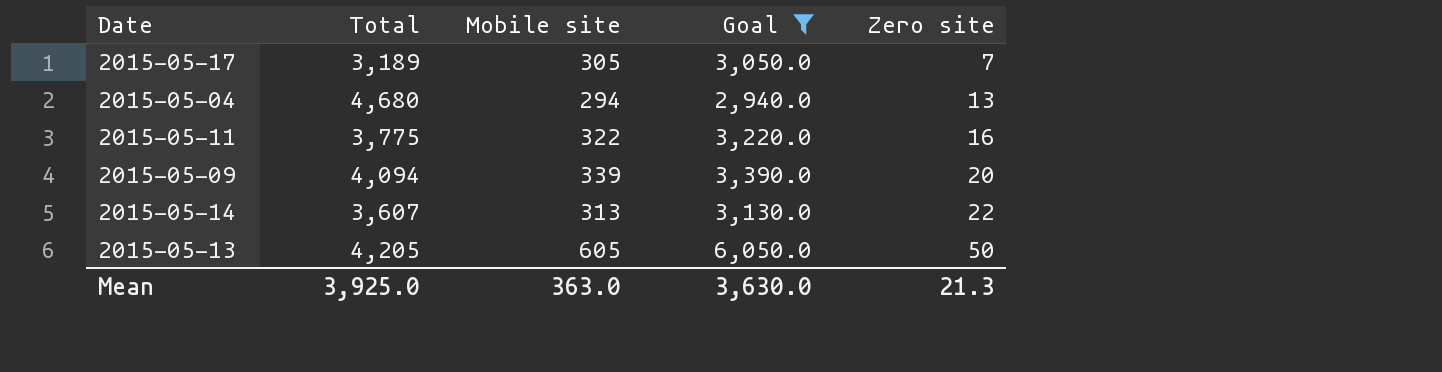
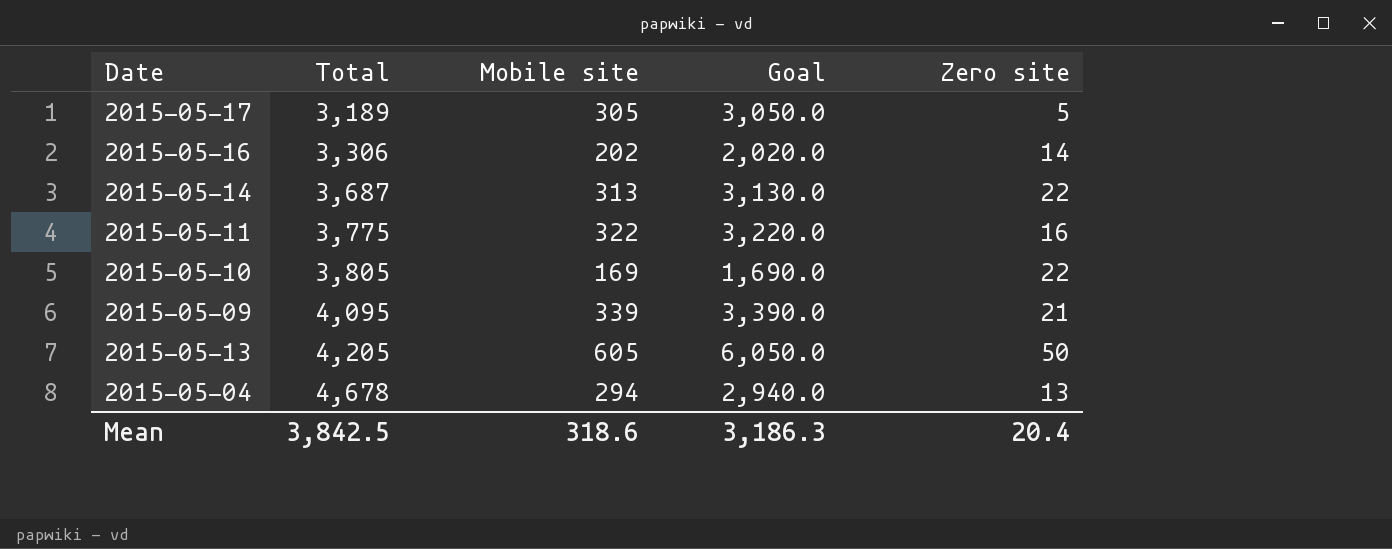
filter: Goal >= 2,940.0 -> none
row order: Zero site ascending -> Total ascending
2015-05-17 | Zero site: 7 -> 5
2015-05-14 | Total: 3,607 -> 3,687
2015-05-09 | Total: 4,094 -> 4,095
2015-05-09 | Zero site: 20 -> 21
2015-05-04 | Total: 4,680 -> 4,678
Mean | Total: 3,925.0 -> 3,842.5
Mean | Mobile site: 363.0 -> 318.6
Mean | Goal: 3,630.0 -> 3,186.3
Mean | Zero site: 21.3 -> 20.4

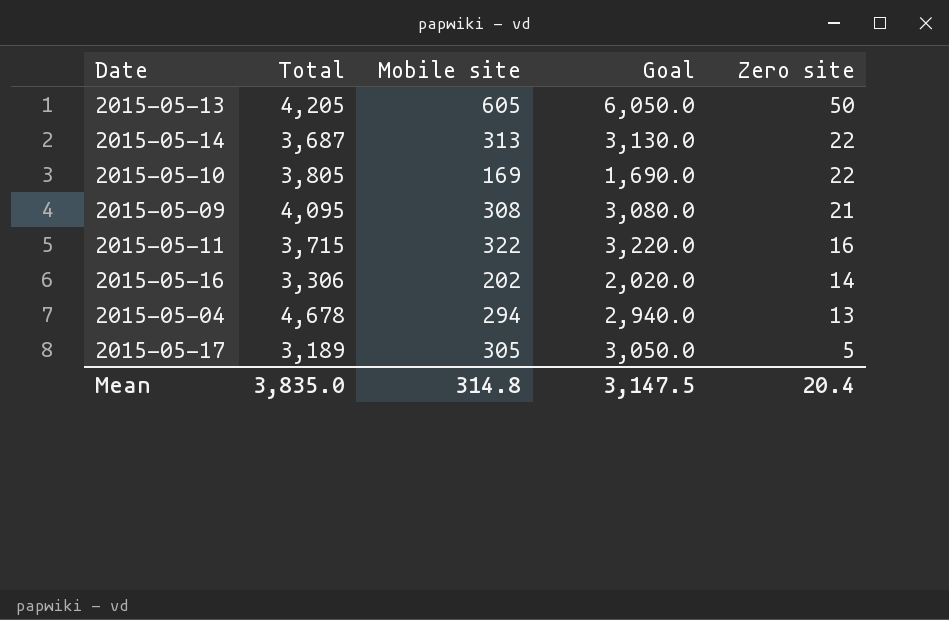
row order: Total ascending -> Zero site descending
2015-05-09 | Mobile site: 339 -> 308
2015-05-09 | Goal: 3,390.0 -> 3,080.0
2015-05-11 | Total: 3,775 -> 3,715
Mean | Total: 3,842.5 -> 3,835.0
Mean | Mobile site: 318.6 -> 314.8
Mean | Goal: 3,186.3 -> 3,147.5

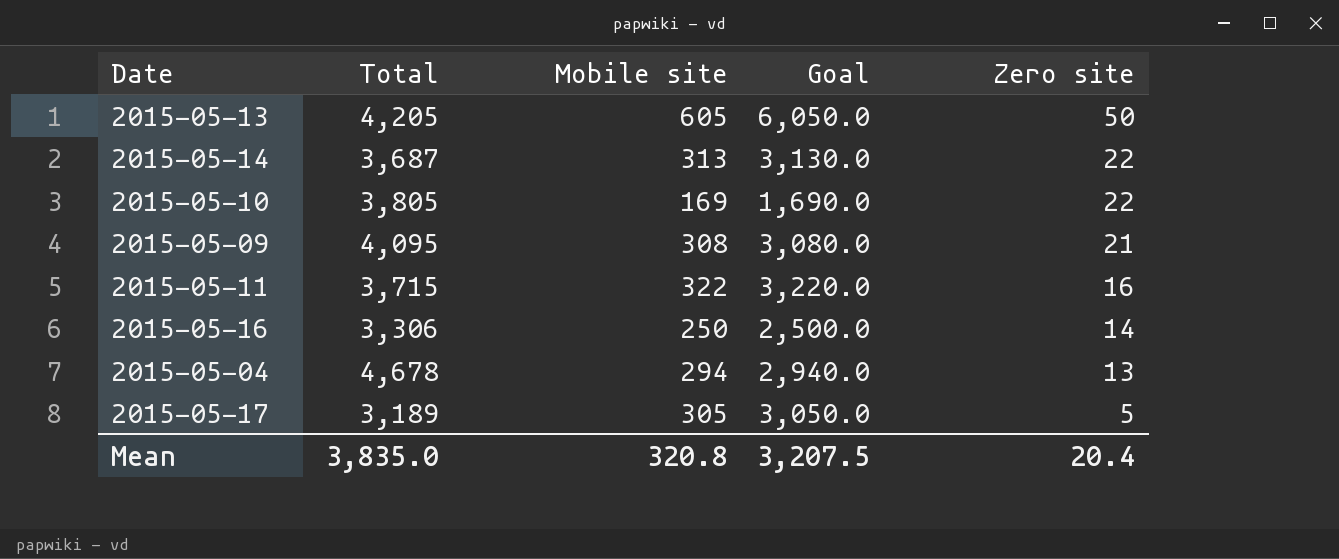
2015-05-16 | Mobile site: 202 -> 250
2015-05-16 | Goal: 2,020.0 -> 2,500.0
Mean | Mobile site: 314.8 -> 320.8
Mean | Goal: 3,147.5 -> 3,207.5

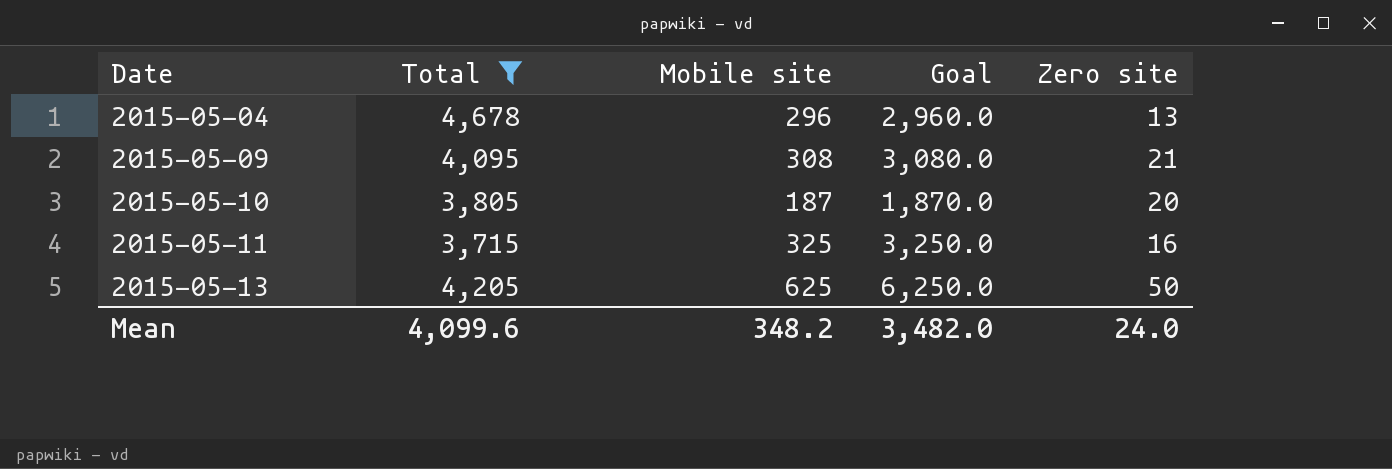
filter: none -> Total >= 3,715
row order: Zero site descending -> Date ascending
2015-05-04 | Mobile site: 294 -> 296
2015-05-04 | Goal: 2,940.0 -> 2,960.0
2015-05-10 | Mobile site: 169 -> 187
2015-05-10 | Goal: 1,690.0 -> 1,870.0
2015-05-10 | Zero site: 22 -> 20
2015-05-11 | Mobile site: 322 -> 325
2015-05-11 | Goal: 3,220.0 -> 3,250.0
2015-05-13 | Mobile site: 605 -> 625
2015-05-13 | Goal: 6,050.0 -> 6,250.0
Mean | Total: 3,835.0 -> 4,099.6
Mean | Mobile site: 320.8 -> 348.2
Mean | Goal: 3,207.5 -> 3,482.0
Mean | Zero site: 20.4 -> 24.0

